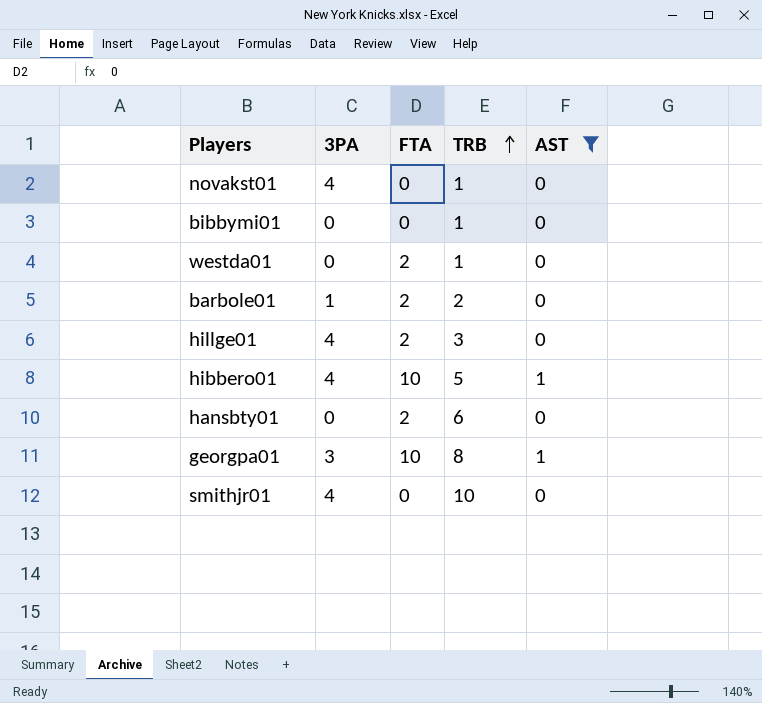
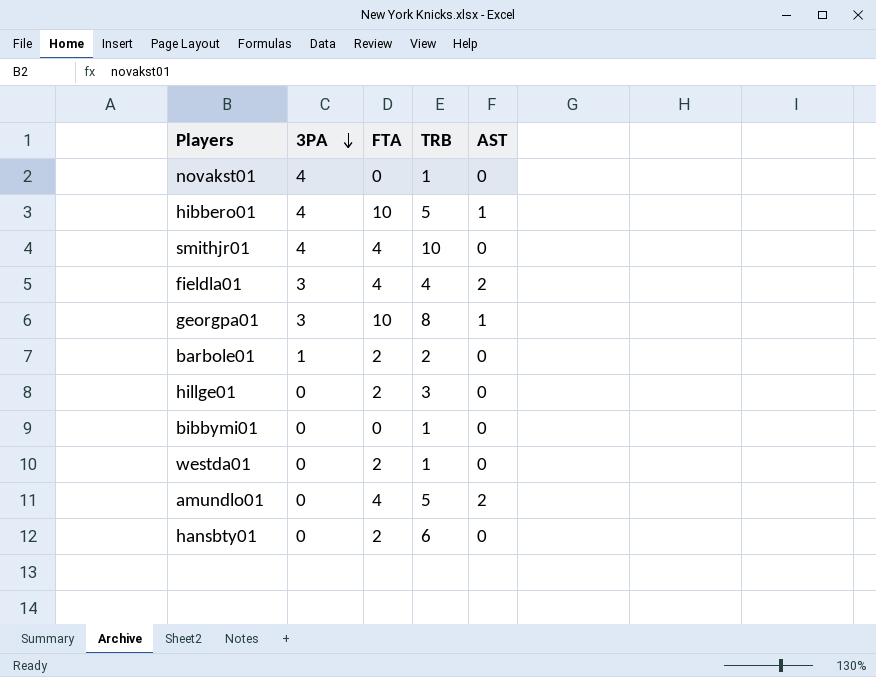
filter: AST != 2 -> none
row order: TRB ascending -> 3PA descending
smithjr01 | FTA: 0 -> 4
hillge01 | 3PA: 4 -> 0

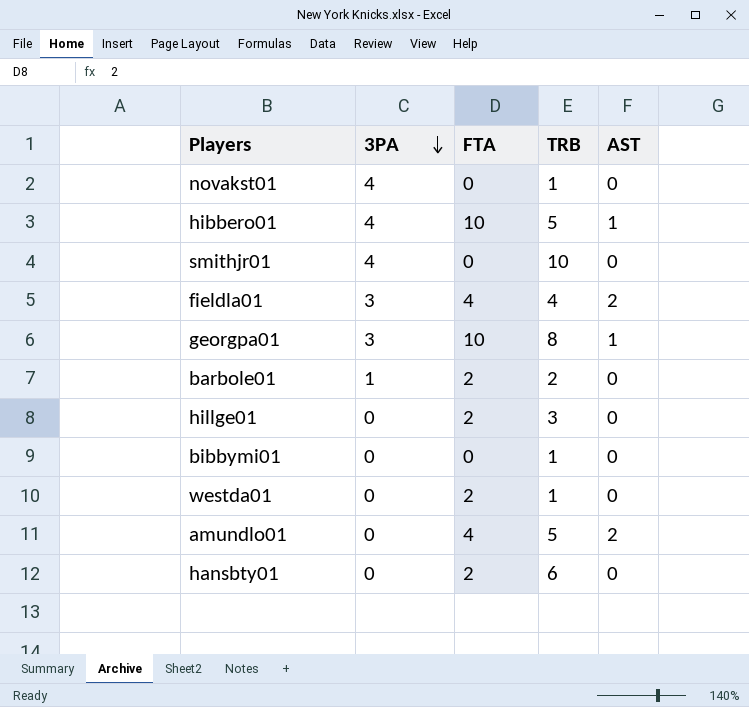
smithjr01 | FTA: 4 -> 0

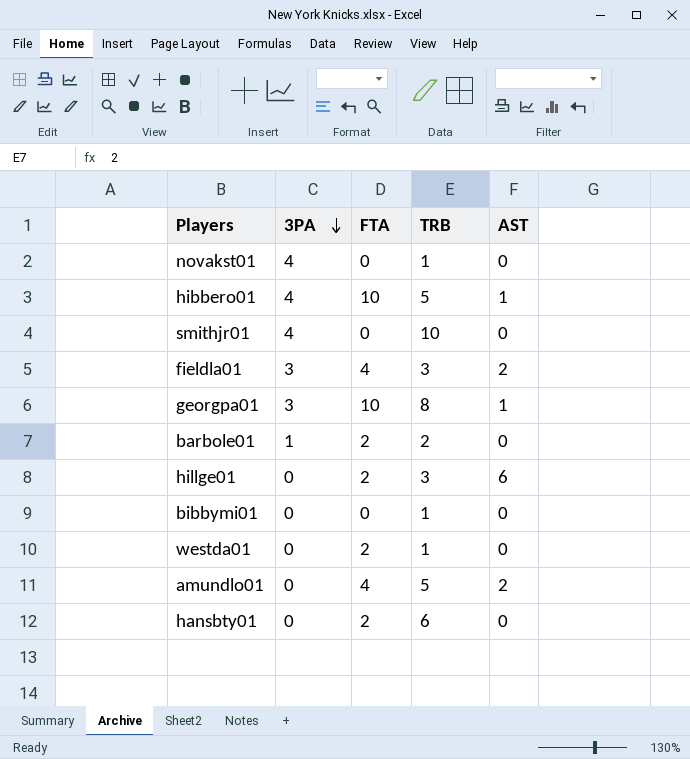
fieldla01 | TRB: 4 -> 3
hillge01 | AST: 0 -> 6

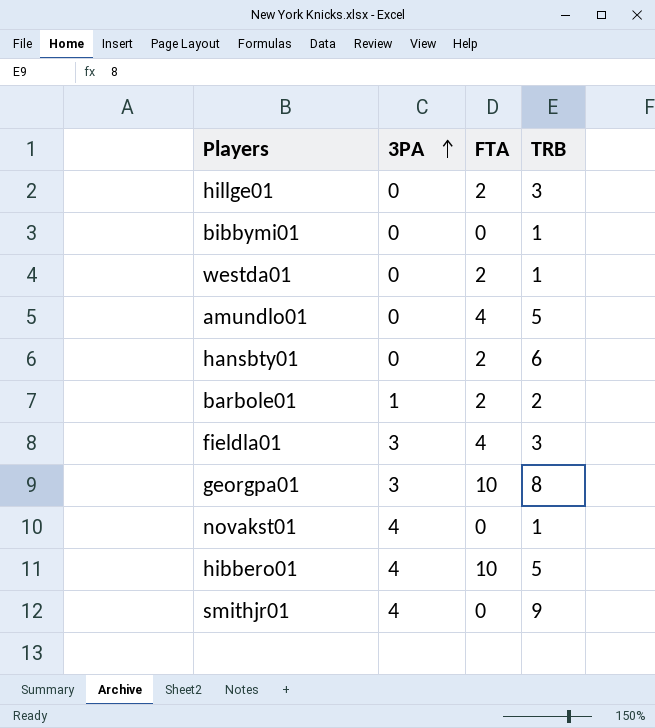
row order: 3PA descending -> 3PA ascending
column AST | position: 5 -> none
smithjr01 | TRB: 10 -> 9

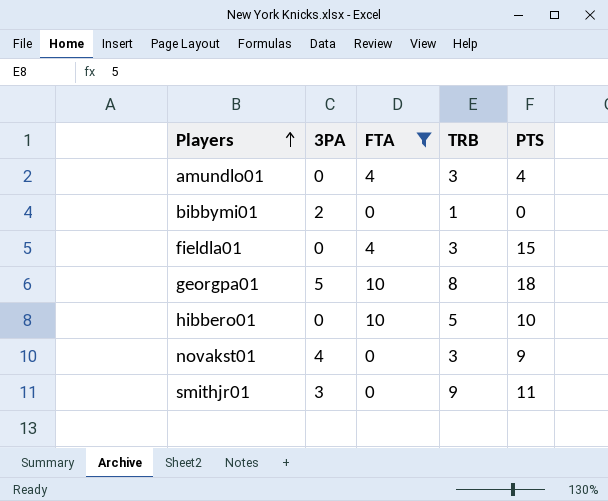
filter: none -> FTA != 2
row order: 3PA ascending -> Players ascending
column PTS | position: none -> 5
amundlo01 | TRB: 5 -> 3
bibbymi01 | 3PA: 0 -> 2
fieldla01 | 3PA: 3 -> 0
georgpa01 | 3PA: 3 -> 5
hibbero01 | 3PA: 4 -> 0
novakst01 | TRB: 1 -> 3
smithjr01 | 3PA: 4 -> 3

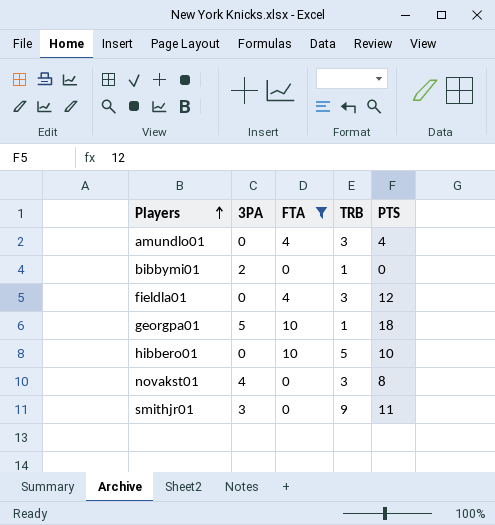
fieldla01 | PTS: 15 -> 12
georgpa01 | TRB: 8 -> 1
novakst01 | PTS: 9 -> 8

